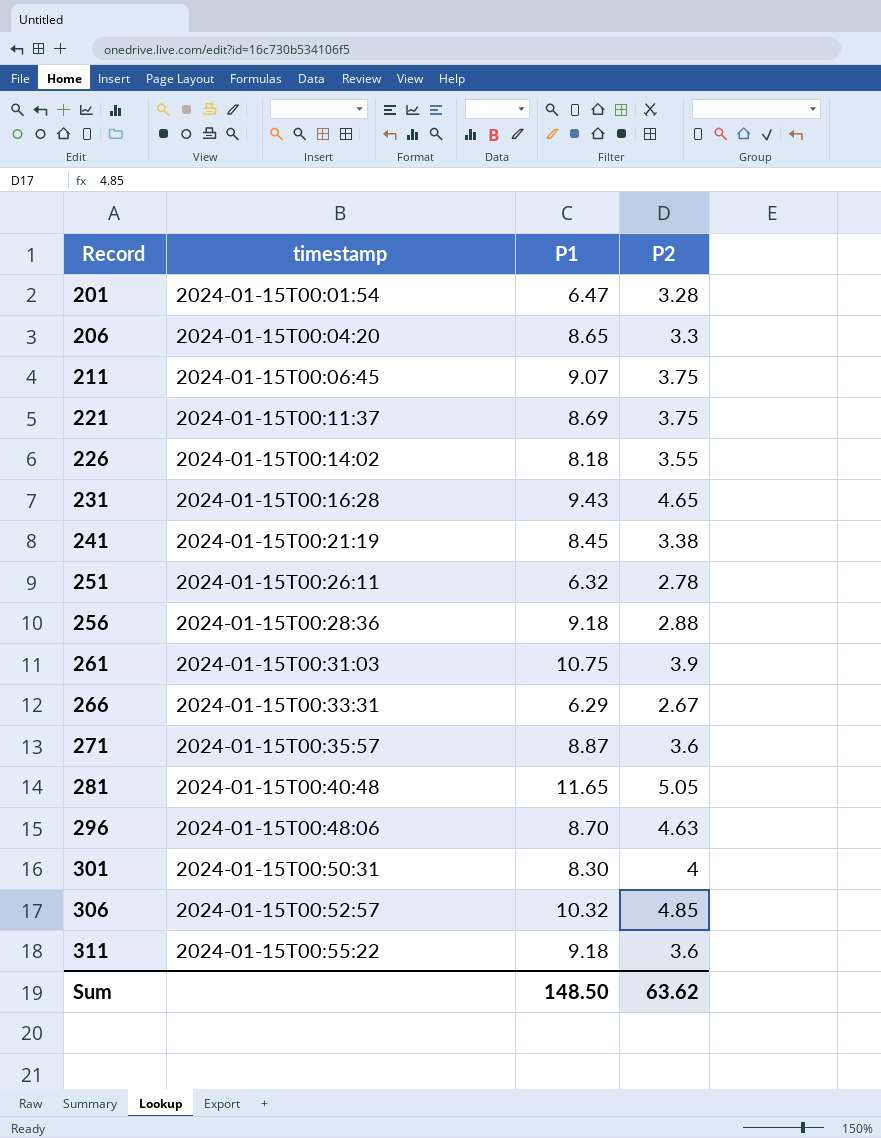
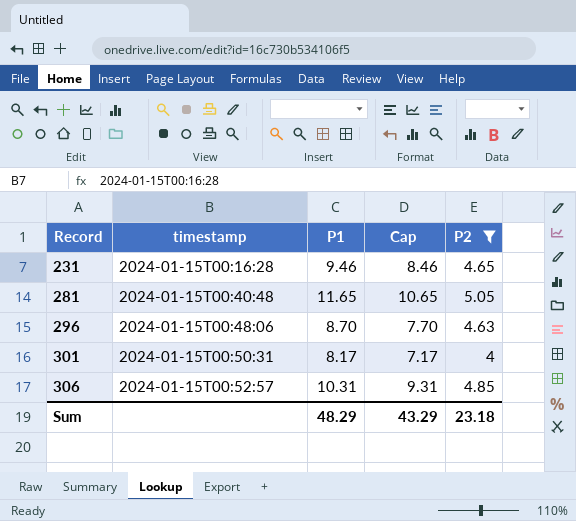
filter: none -> P2 >= 4
column Cap | formula: none -> [P1] - 1
231 | P1: 9.43 -> 9.46
301 | P1: 8.30 -> 8.17
306 | P1: 10.32 -> 10.31
Sum | P1: 148.50 -> 48.29
Sum | P2: 63.62 -> 23.18

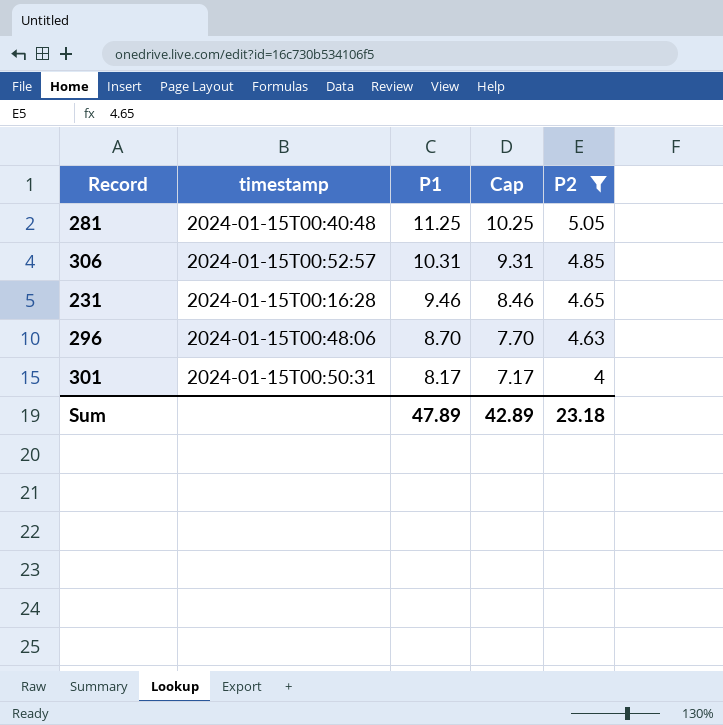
row order: Record ascending -> P1 descending
281 | P1: 11.65 -> 11.25
281 | Cap: 10.65 -> 10.25
Sum | P1: 48.29 -> 47.89
Sum | Cap: 43.29 -> 42.89

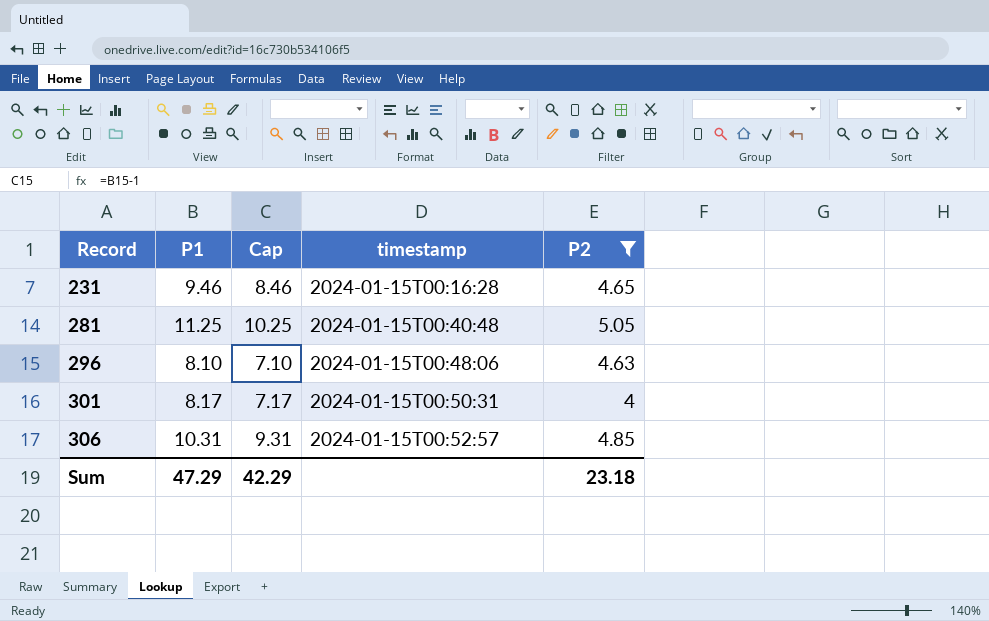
row order: P1 descending -> Record ascending
column timestamp | position: 2 -> 4
296 | P1: 8.70 -> 8.10
296 | Cap: 7.70 -> 7.10
Sum | P1: 47.89 -> 47.29
Sum | Cap: 42.89 -> 42.29

